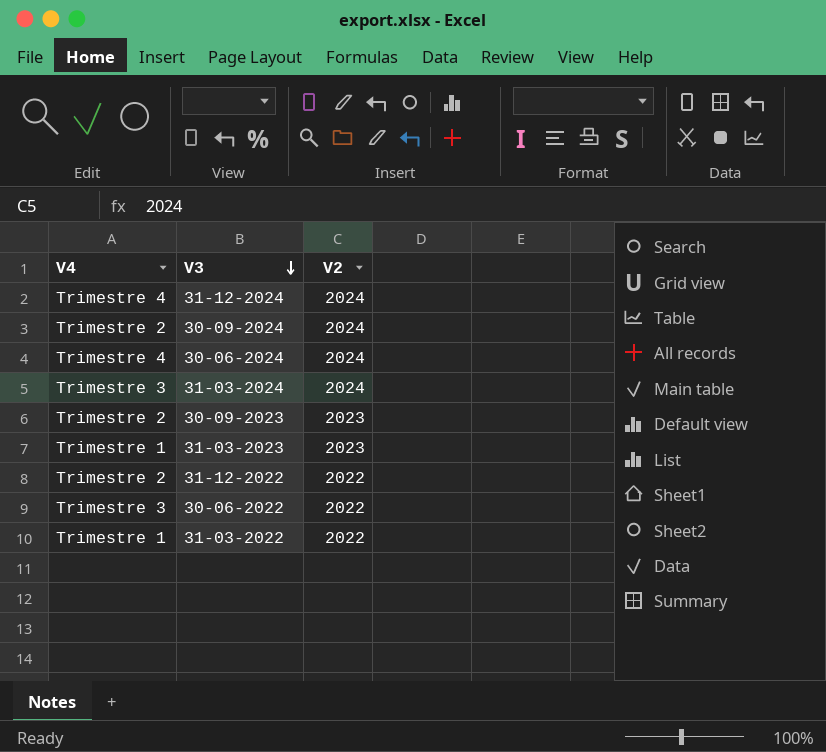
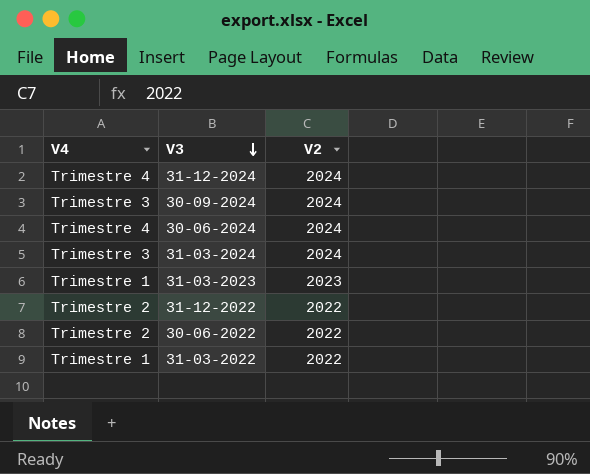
row 30-09-2023: Trimestre 2 | 2023 -> none
30-09-2024 | V4: Trimestre 2 -> Trimestre 3
30-06-2022 | V4: Trimestre 3 -> Trimestre 2

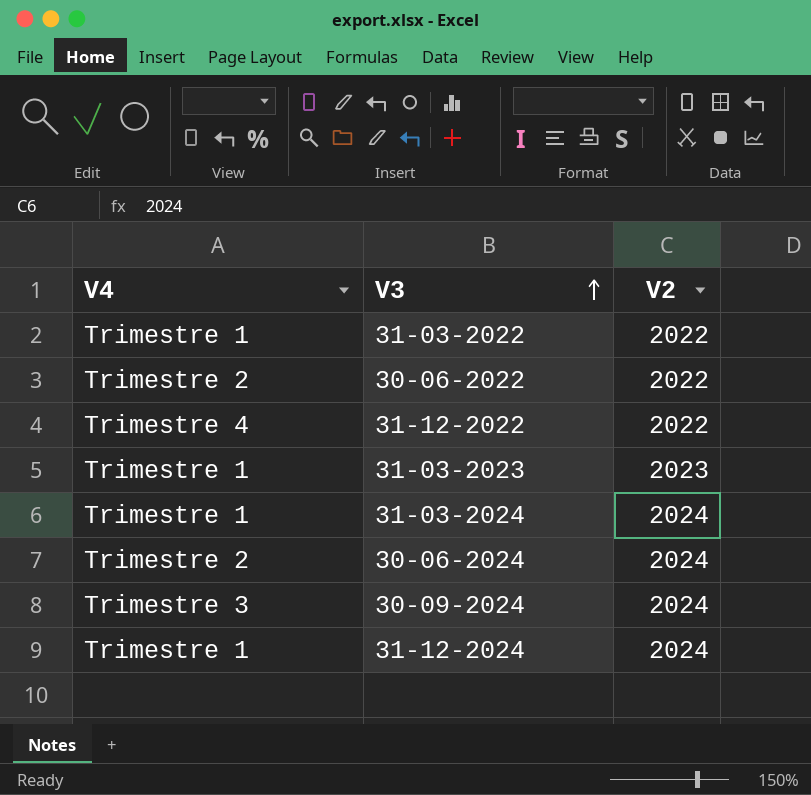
row order: V3 descending -> V3 ascending
31-12-2022 | V4: Trimestre 2 -> Trimestre 4
31-03-2024 | V4: Trimestre 3 -> Trimestre 1
30-06-2024 | V4: Trimestre 4 -> Trimestre 2
31-12-2024 | V4: Trimestre 4 -> Trimestre 1

